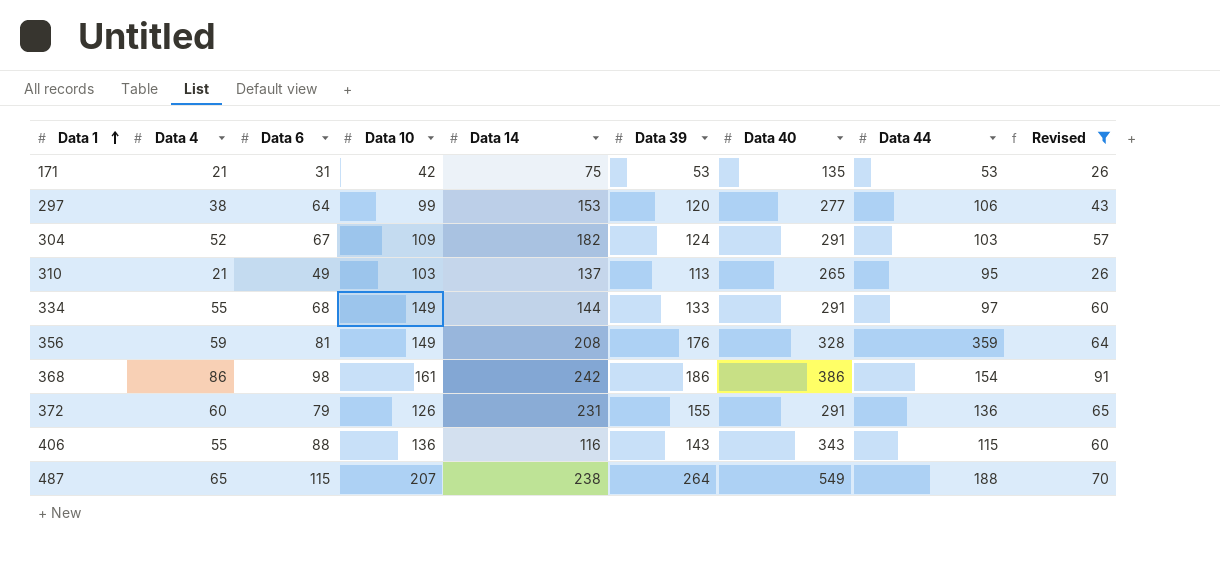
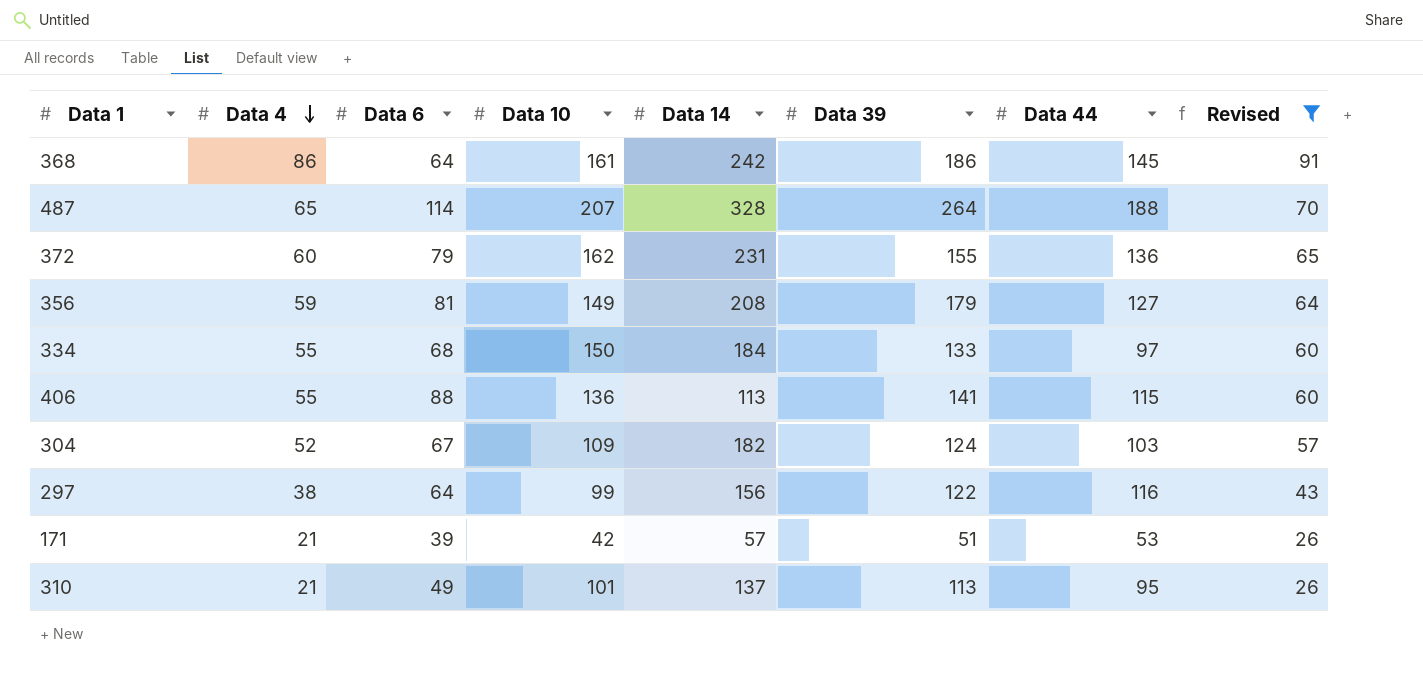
row order: Data 1 ascending -> Data 4 descending
column Data 40 | position: 7 -> none
368 | Data 6: 98 -> 64
368 | Data 44: 154 -> 145
487 | Data 6: 115 -> 114
487 | Data 14: 238 -> 328
372 | Data 10: 126 -> 162
356 | Data 39: 176 -> 179
356 | Data 44: 359 -> 127
334 | Data 10: 149 -> 150
334 | Data 14: 144 -> 184
406 | Data 14: 116 -> 113
406 | Data 39: 143 -> 141
297 | Data 14: 153 -> 156
297 | Data 39: 120 -> 122
297 | Data 44: 106 -> 116
171 | Data 6: 31 -> 39
171 | Data 14: 75 -> 57
171 | Data 39: 53 -> 51
310 | Data 10: 103 -> 101

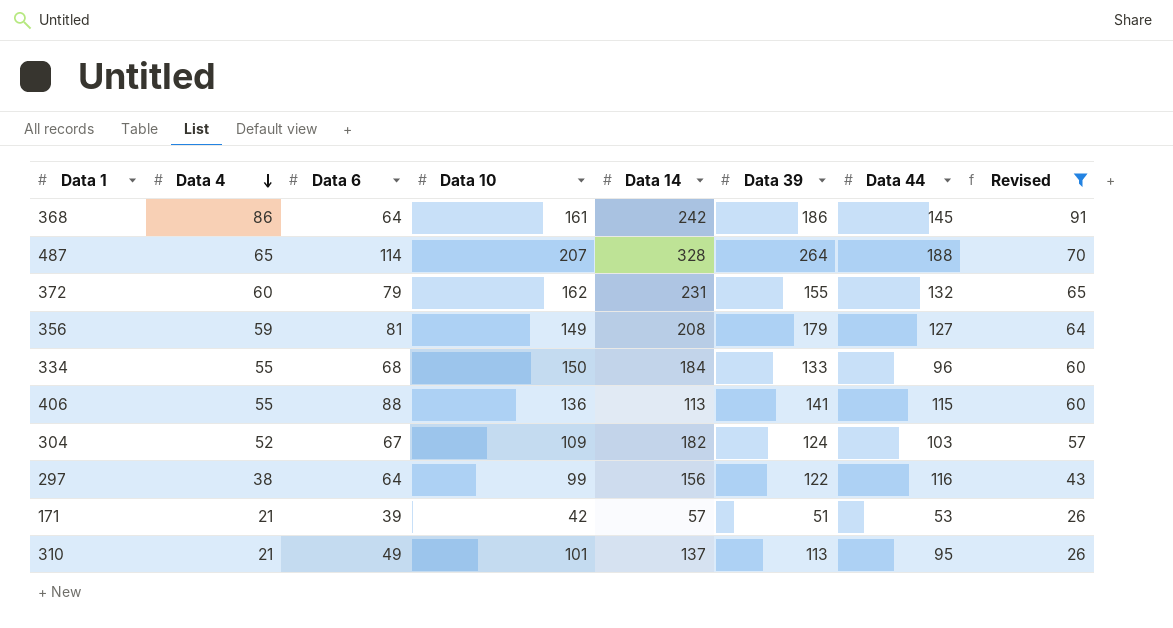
372 | Data 44: 136 -> 132
334 | Data 44: 97 -> 96

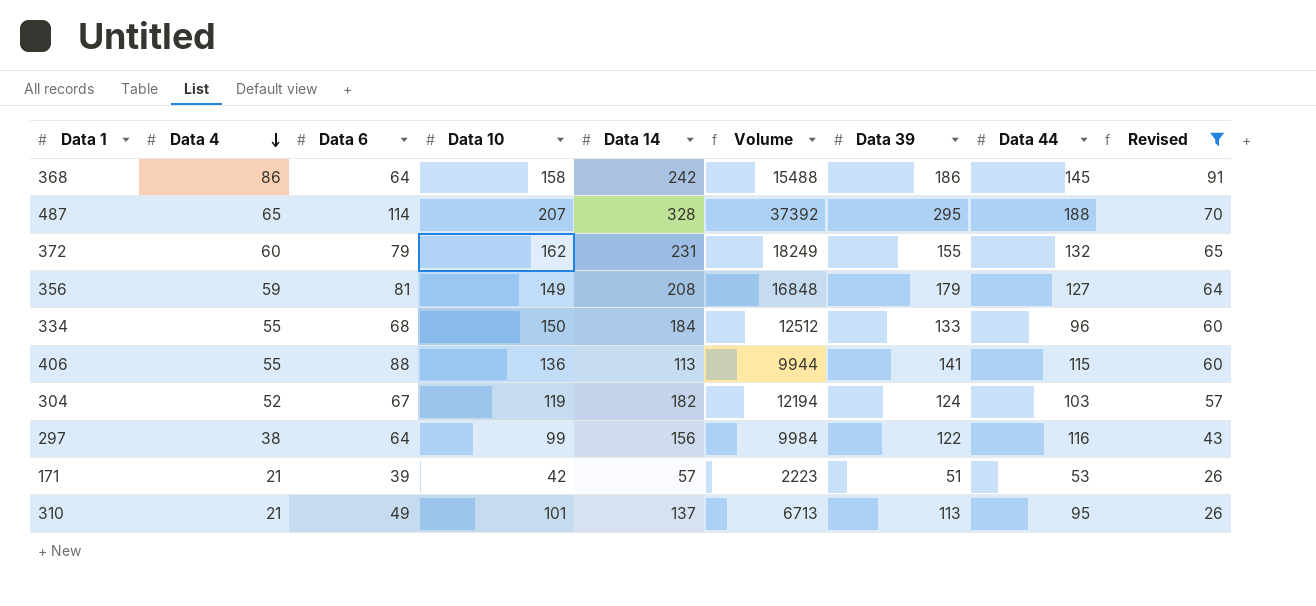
column Volume | formula: none -> [Data 6] * [Data 14]
368 | Data 10: 161 -> 158
487 | Data 39: 264 -> 295
304 | Data 10: 109 -> 119

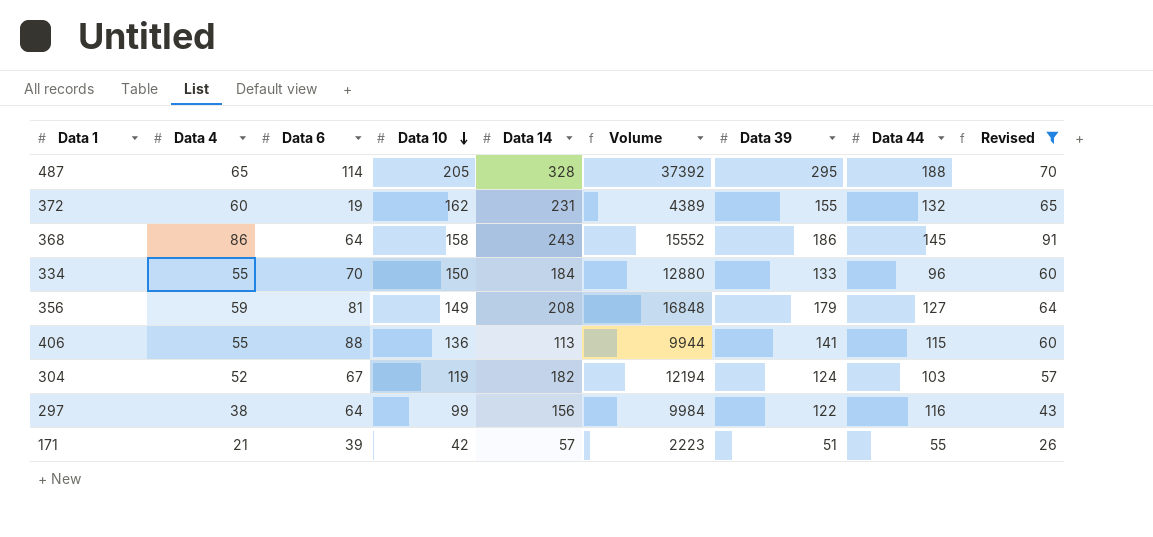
row order: Data 4 descending -> Data 10 descending
row 310: 21 | 49 | 101 | 137 | 6713 | 113 | 95 | 26 -> none
487 | Data 10: 207 -> 205
372 | Data 6: 79 -> 19
372 | Volume: 18249 -> 4389
368 | Data 14: 242 -> 243
368 | Volume: 15488 -> 15552
334 | Data 6: 68 -> 70
334 | Volume: 12512 -> 12880
171 | Data 44: 53 -> 55

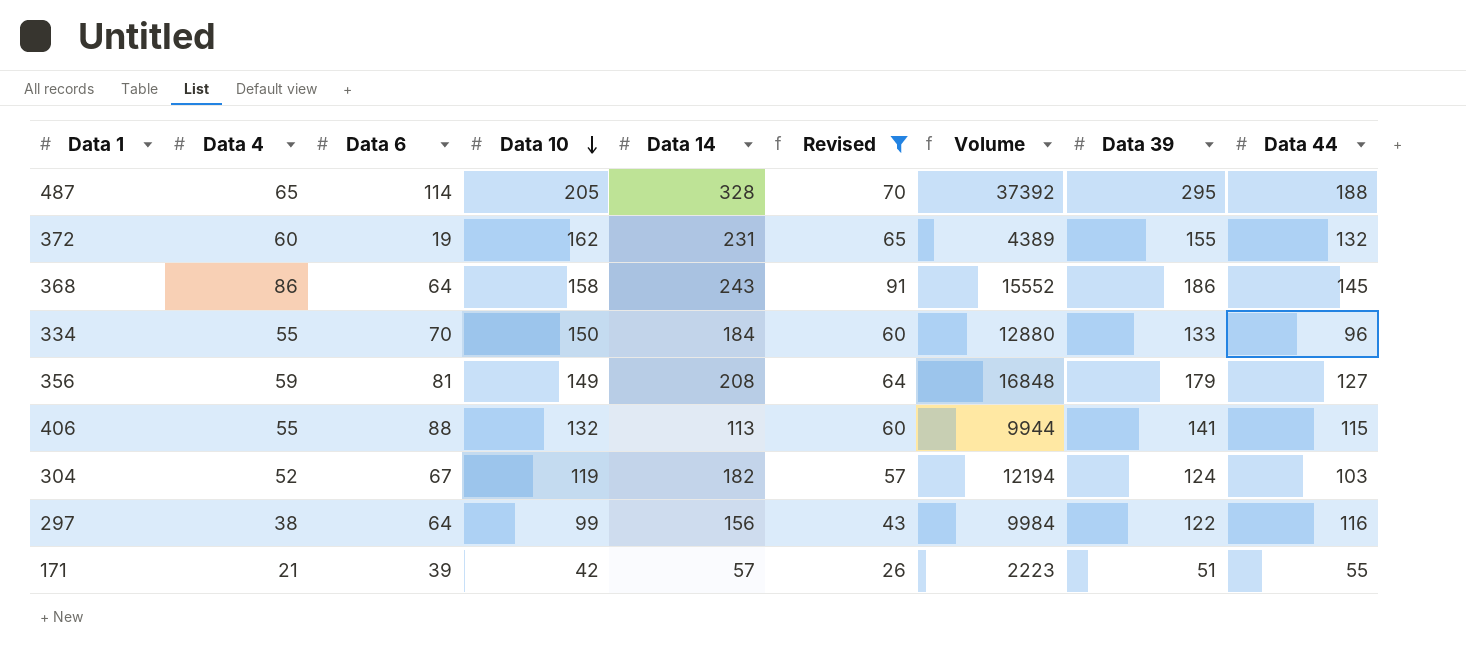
column Revised | position: 9 -> 6
406 | Data 10: 136 -> 132

